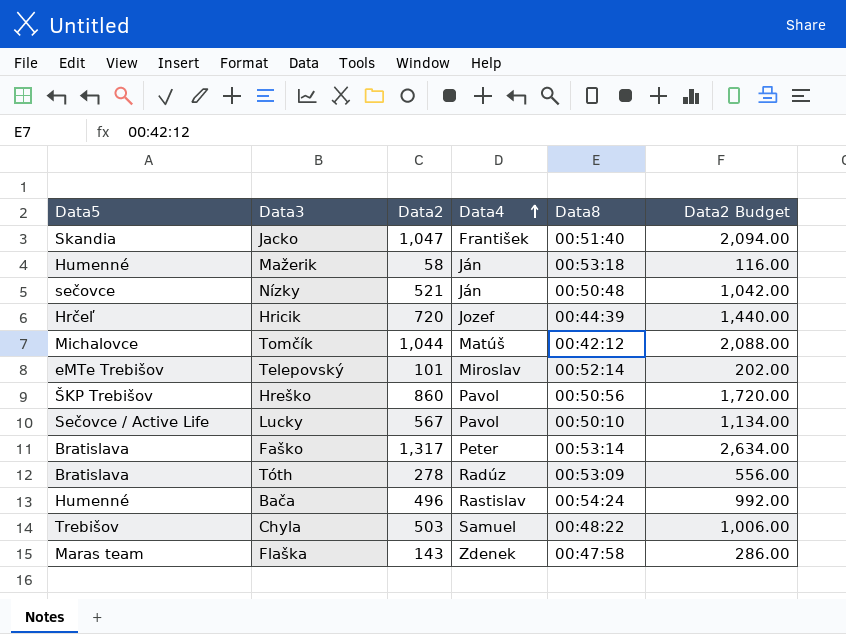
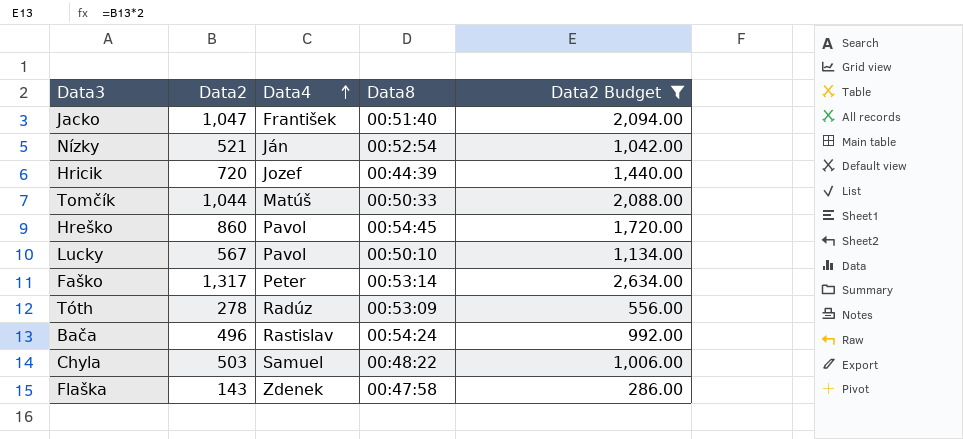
filter: none -> Data2 Budget >= 286.00
column Data5 | position: 1 -> none
Nízky | Data8: 00:50:48 -> 00:52:54
Tomčík | Data8: 00:42:12 -> 00:50:33
Hreško | Data8: 00:50:56 -> 00:54:45

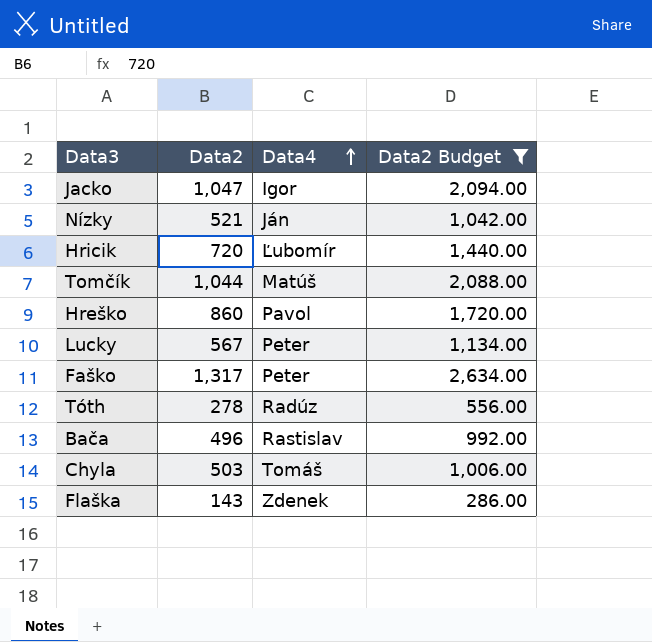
column Data8 | position: 4 -> none
Jacko | Data4: František -> Igor
Hricik | Data4: Jozef -> Ľubomír
Lucky | Data4: Pavol -> Peter
Chyla | Data4: Samuel -> Tomáš

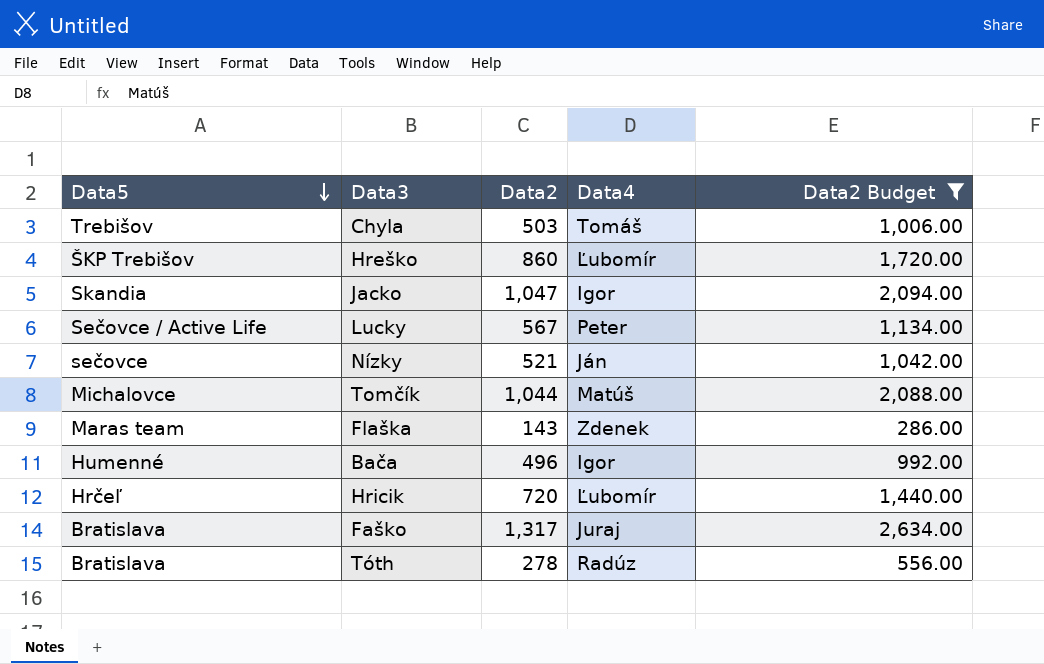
row order: Data4 ascending -> Data5 descending
column Data5 | position: none -> 1
Hreško | Data4: Pavol -> Ľubomír
Bača | Data4: Rastislav -> Igor
Faško | Data4: Peter -> Juraj

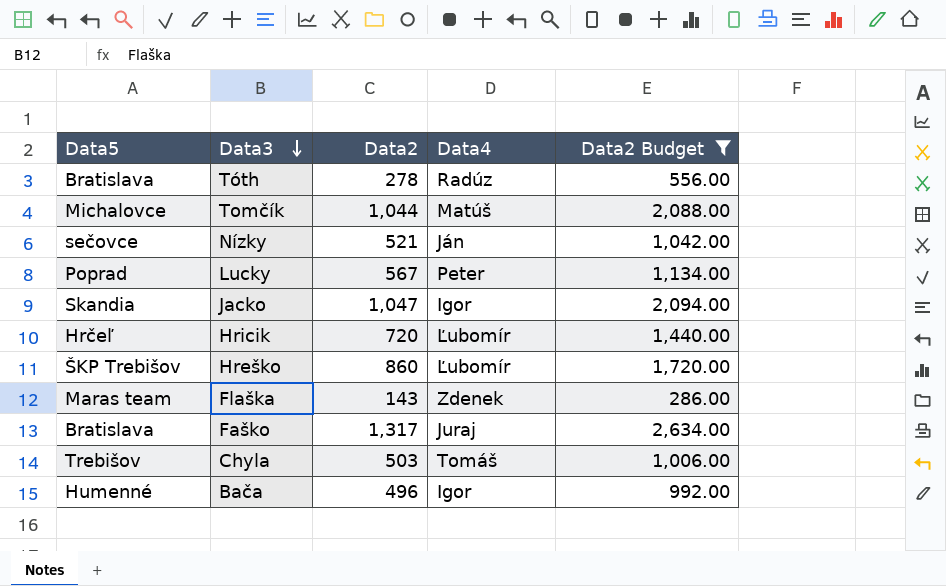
row order: Data5 descending -> Data3 descending
Lucky | Data5: Sečovce / Active Life -> Poprad

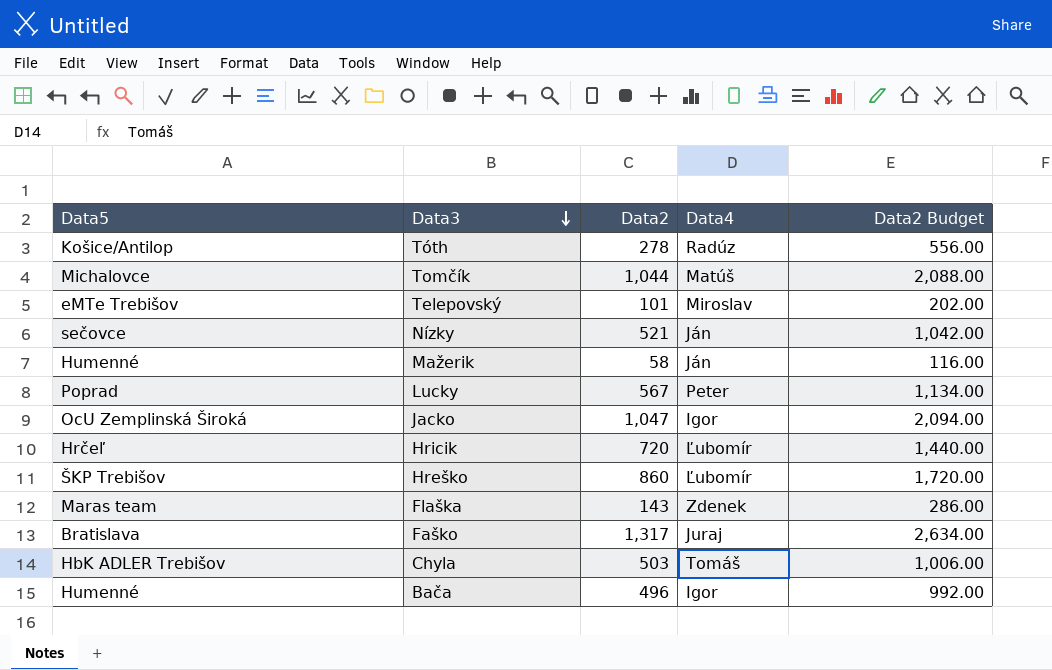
filter: Data2 Budget >= 286.00 -> none
Tóth | Data5: Bratislava -> Košice/Antilop
Jacko | Data5: Skandia -> OcU Zemplinská Široká
Chyla | Data5: Trebišov -> HbK ADLER Trebišov

